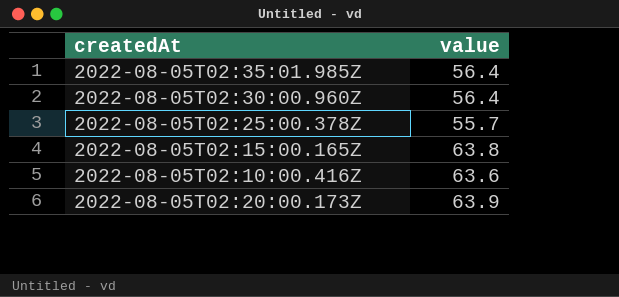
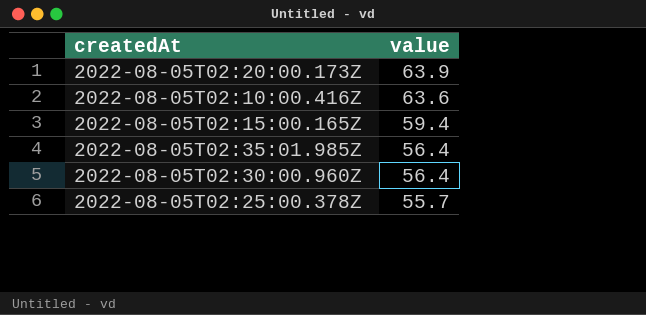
row order: none -> value descending
2022-08-05T02:15:00.165Z | value: 63.8 -> 59.4

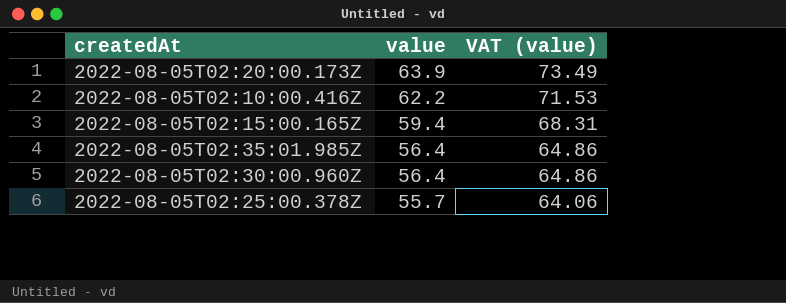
column VAT (value) | formula: none -> [value] * 1.15
2022-08-05T02:10:00.416Z | value: 63.6 -> 62.2

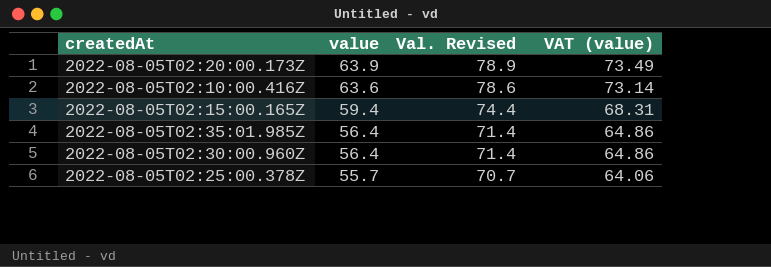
column Val. Revised | formula: none -> [value] + 15
2022-08-05T02:10:00.416Z | value: 62.2 -> 63.6
2022-08-05T02:10:00.416Z | VAT (value): 71.53 -> 73.14

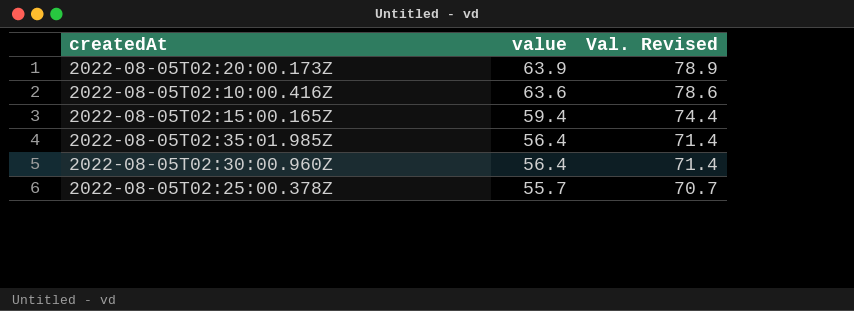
column VAT (value) | formula: [value] * 1.15 -> none

